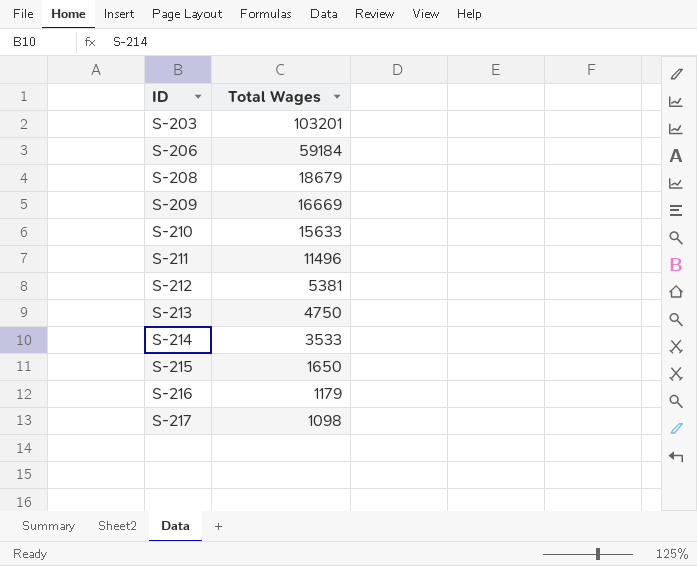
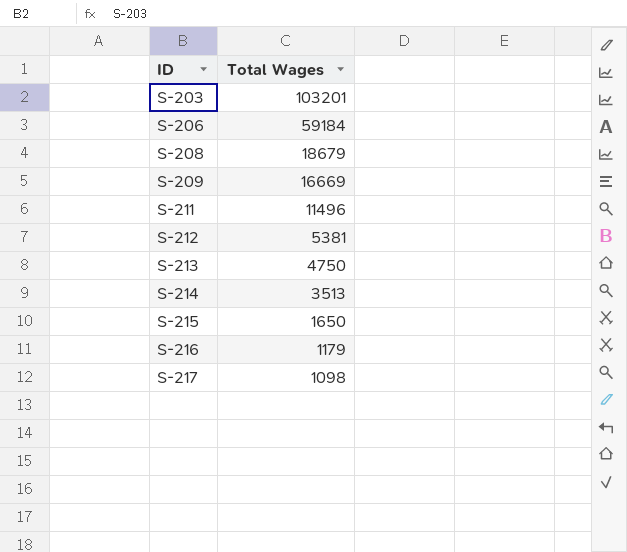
row S-210: 15633 -> none
S-214 | Total Wages: 3533 -> 3513

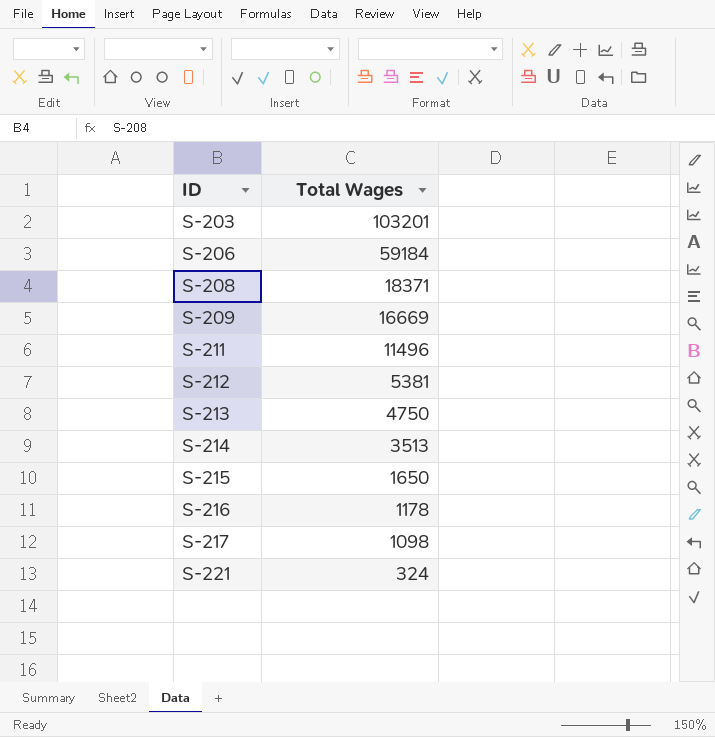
S-208 | Total Wages: 18679 -> 18371
S-216 | Total Wages: 1179 -> 1178
row S-221: none -> 324

